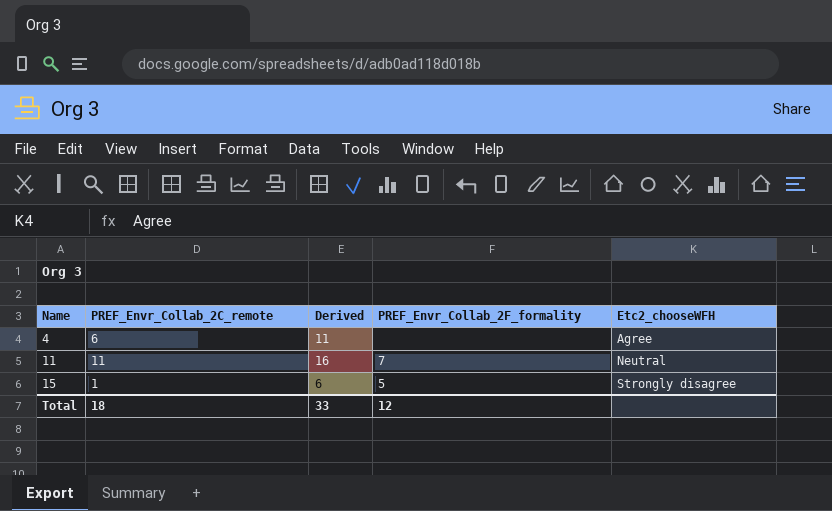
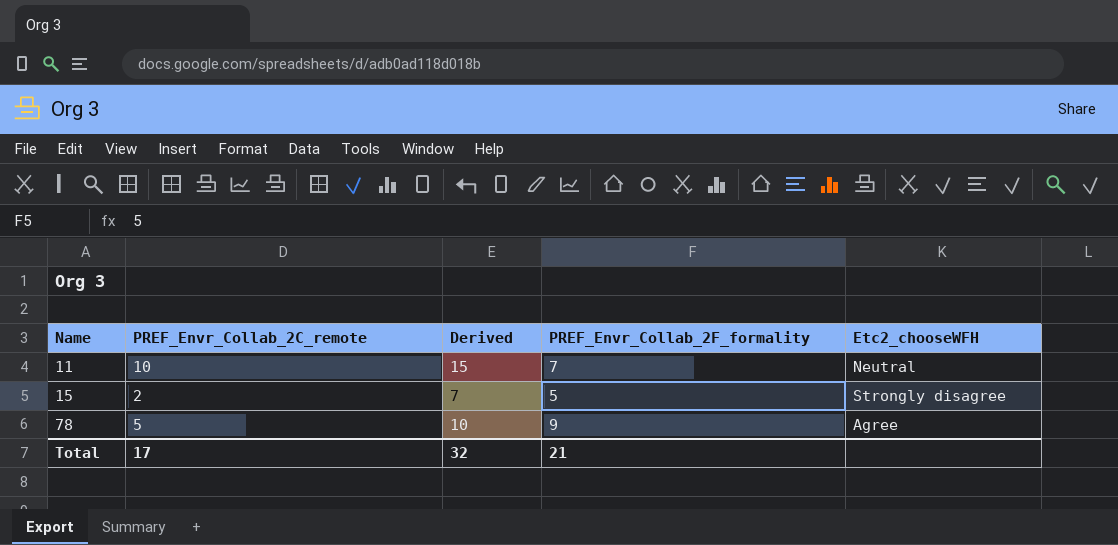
row 4: 6 | 11 | none | Agree -> none
11 | PREF_Envr_Collab_2C_remote: 11 -> 10
11 | Derived: 16 -> 15
15 | PREF_Envr_Collab_2C_remote: 1 -> 2
15 | Derived: 6 -> 7
row 78: none -> 5 | 10 | 9 | Agree
Total | PREF_Envr_Collab_2C_remote: 18 -> 17
Total | Derived: 33 -> 32
Total | PREF_Envr_Collab_2F_formality: 12 -> 21

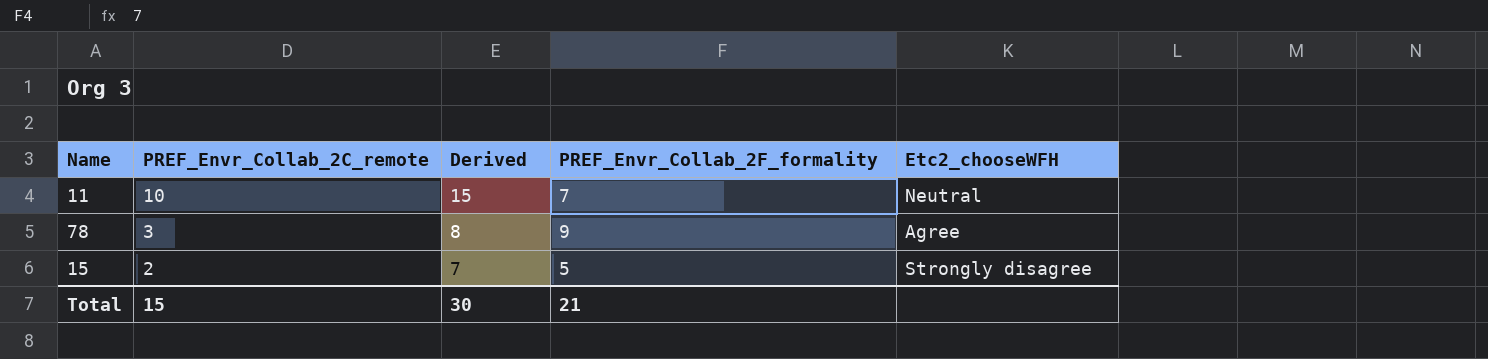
row order: Name ascending -> PREF_Envr_Collab_2C_remote descending
78 | PREF_Envr_Collab_2C_remote: 5 -> 3
78 | Derived: 10 -> 8
Total | PREF_Envr_Collab_2C_remote: 17 -> 15
Total | Derived: 32 -> 30

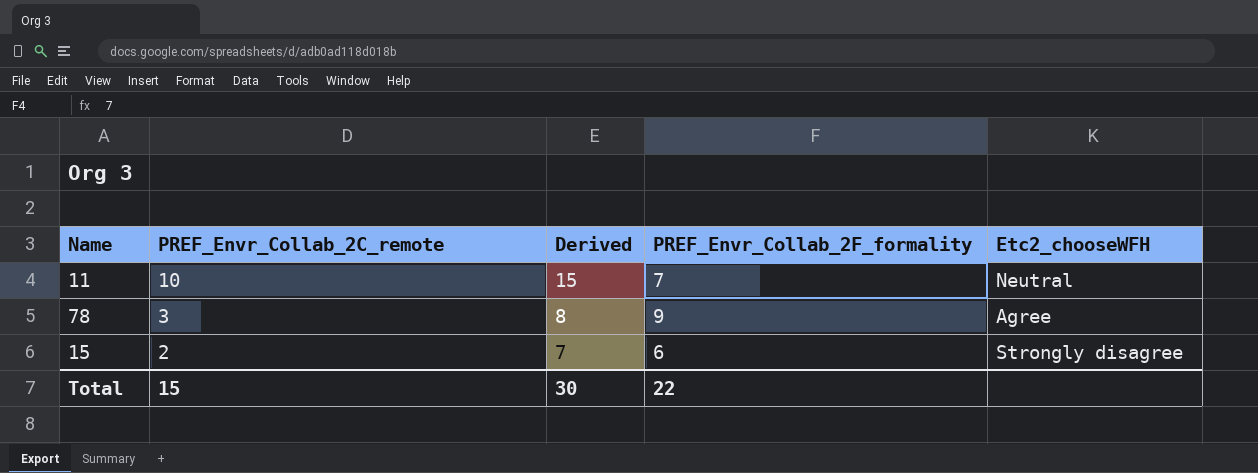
15 | PREF_Envr_Collab_2F_formality: 5 -> 6
Total | PREF_Envr_Collab_2F_formality: 21 -> 22

